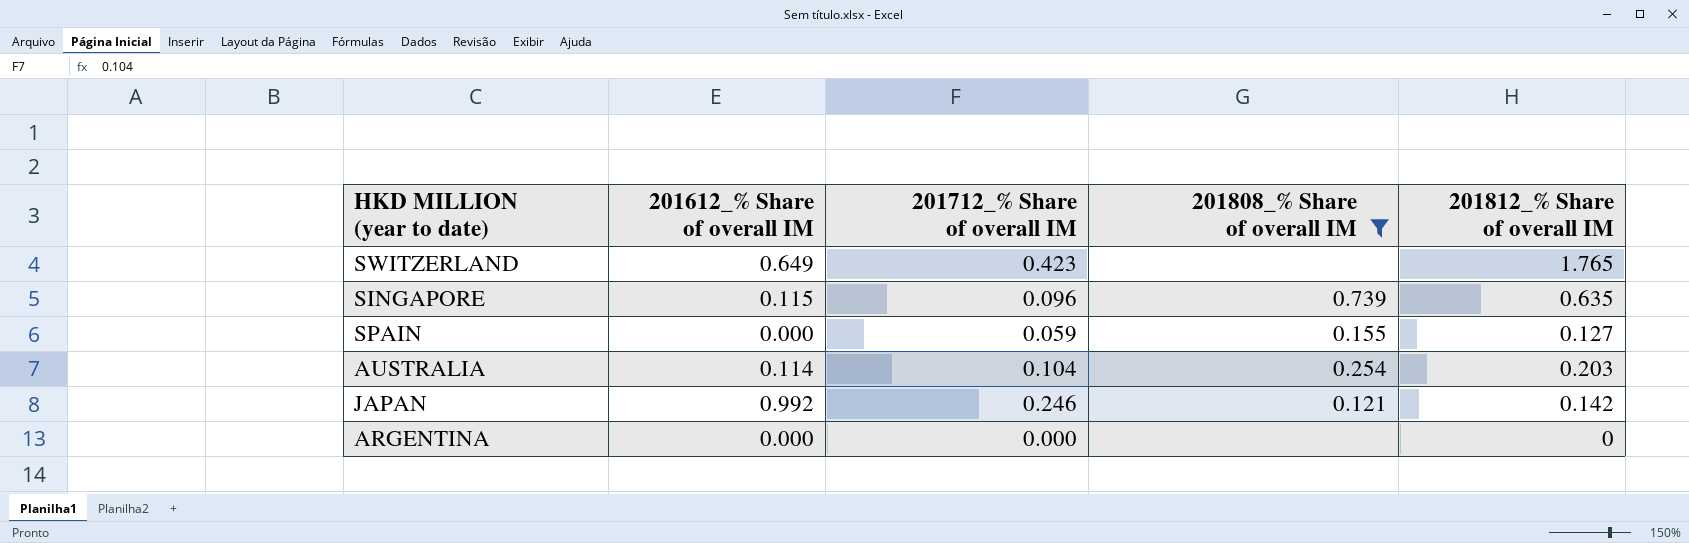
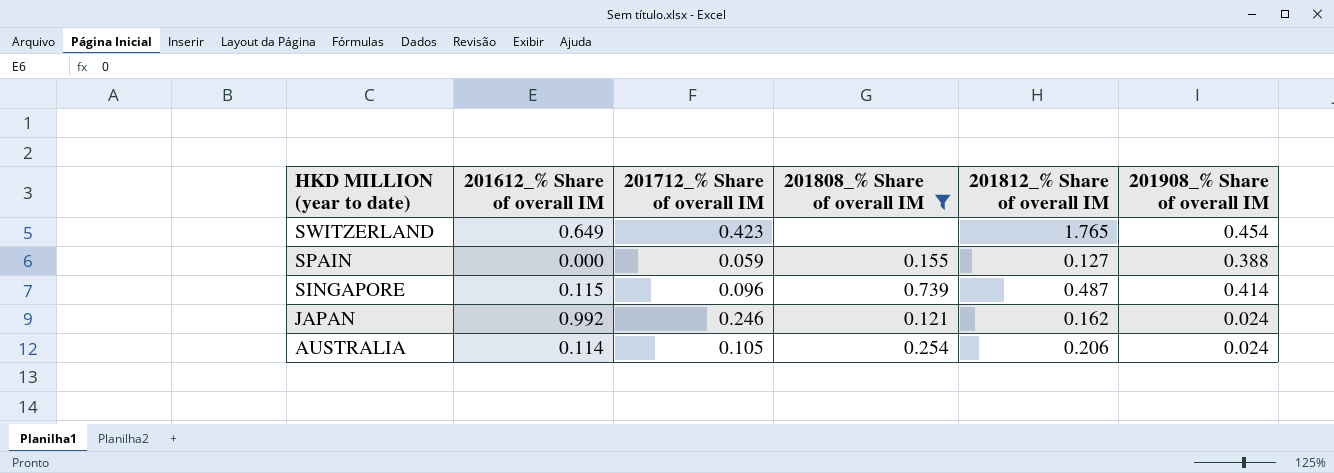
row order: none -> HKD MILLION (year to date) descending
column 201908_% Share of overall IM | position: none -> 6
row ARGENTINA: 0.000 | 0.000 | none | 0 -> none
SINGAPORE | 201812_% Share of overall IM: 0.635 -> 0.487
JAPAN | 201812_% Share of overall IM: 0.142 -> 0.162
AUSTRALIA | 201712_% Share of overall IM: 0.104 -> 0.105
AUSTRALIA | 201812_% Share of overall IM: 0.203 -> 0.206

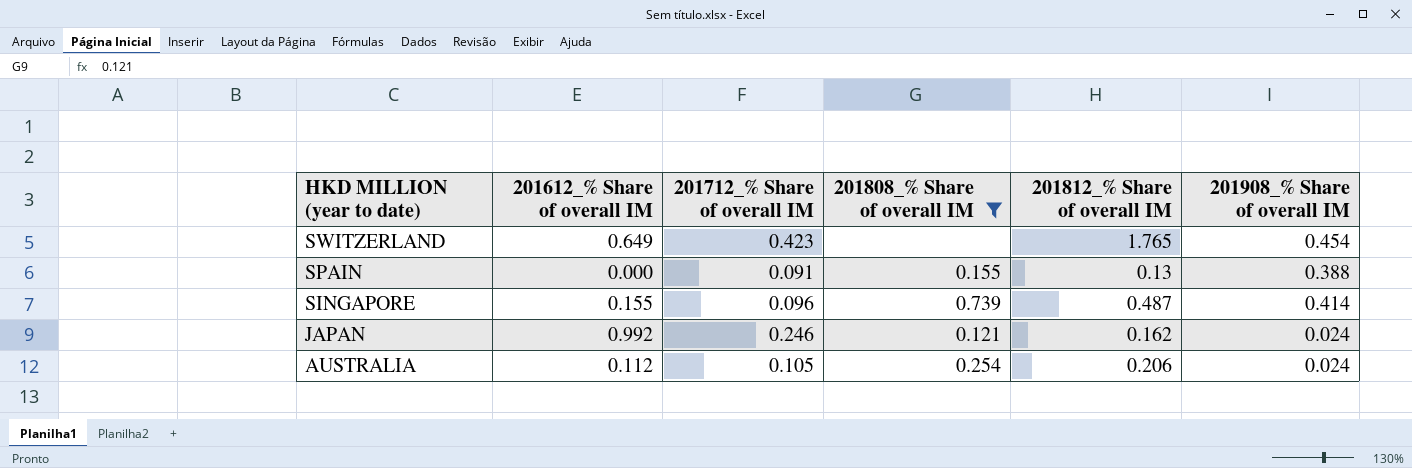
SPAIN | 201712_% Share of overall IM: 0.059 -> 0.091
SPAIN | 201812_% Share of overall IM: 0.127 -> 0.13
SINGAPORE | 201612_% Share of overall IM: 0.115 -> 0.155
AUSTRALIA | 201612_% Share of overall IM: 0.114 -> 0.112

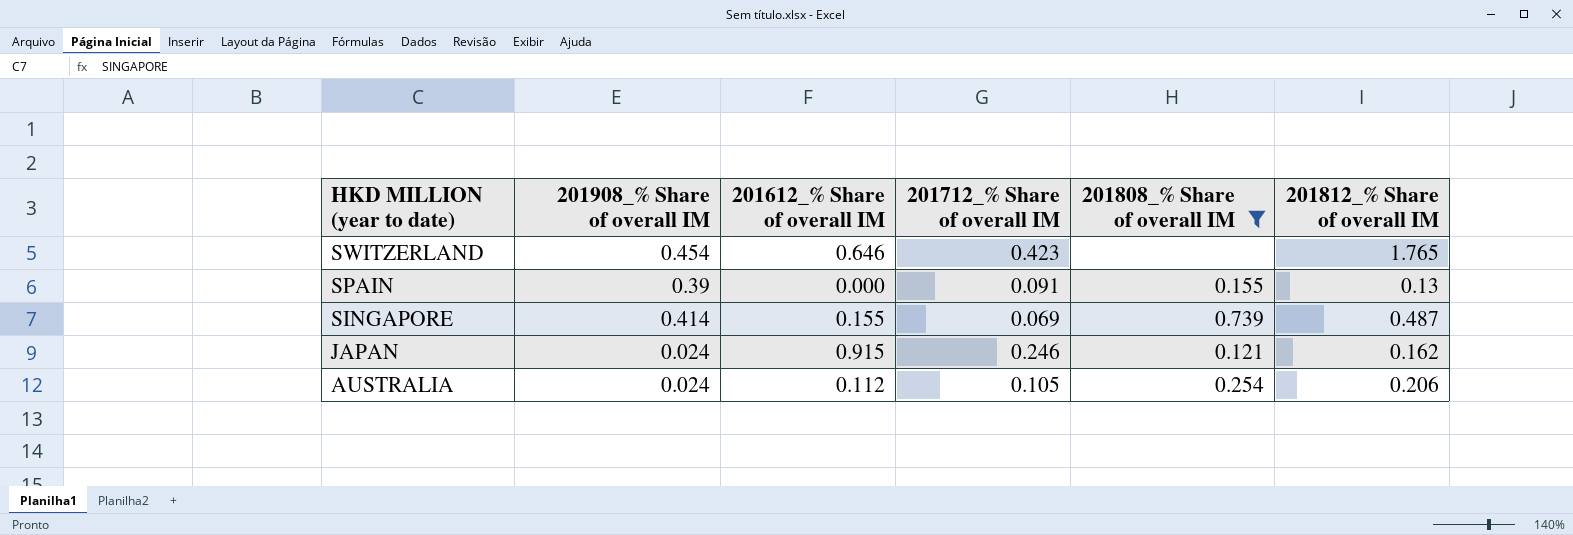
column 201908_% Share of overall IM | position: 6 -> 2
SWITZERLAND | 201612_% Share of overall IM: 0.649 -> 0.646
SPAIN | 201908_% Share of overall IM: 0.388 -> 0.39
SINGAPORE | 201712_% Share of overall IM: 0.096 -> 0.069
JAPAN | 201612_% Share of overall IM: 0.992 -> 0.915

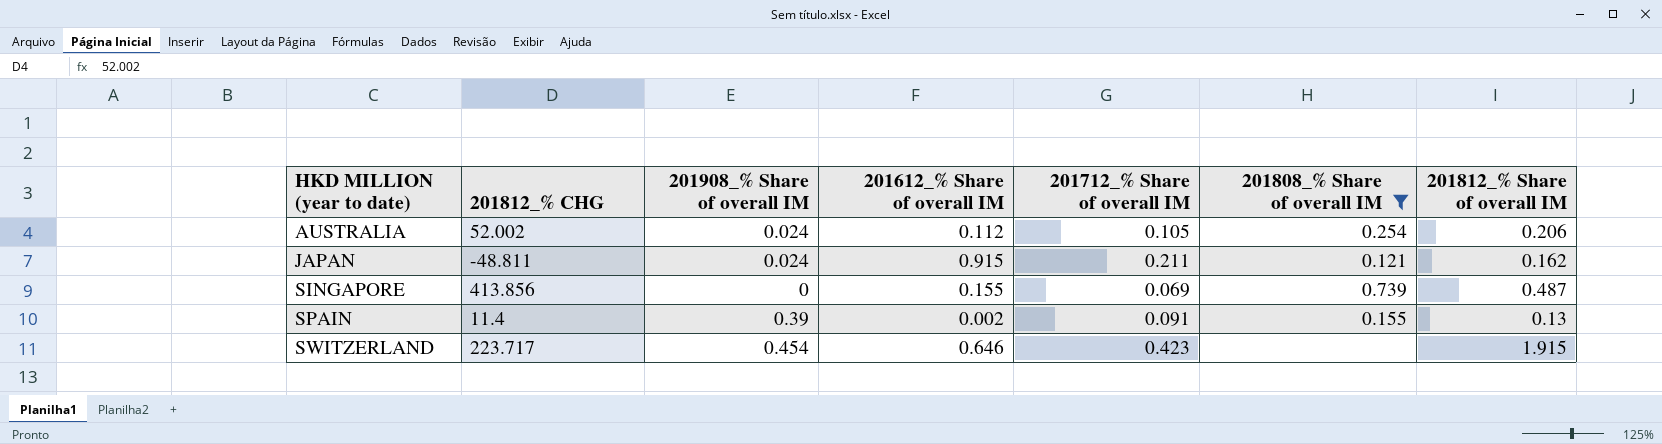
row order: HKD MILLION (year to date) descending -> HKD MILLION (year to date) ascending
column 201812_% CHG | position: none -> 2
JAPAN | 201712_% Share of overall IM: 0.246 -> 0.211
SINGAPORE | 201908_% Share of overall IM: 0.414 -> 0
SPAIN | 201612_% Share of overall IM: 0.000 -> 0.002
SWITZERLAND | 201812_% Share of overall IM: 1.765 -> 1.915

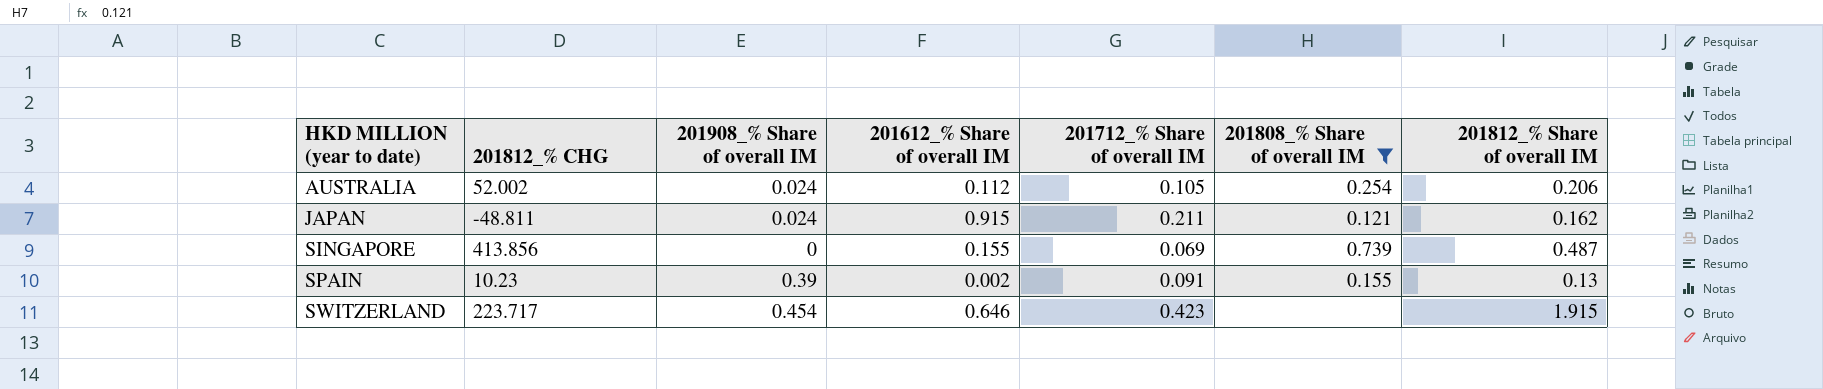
SPAIN | 201812_% CHG: 11.4 -> 10.23

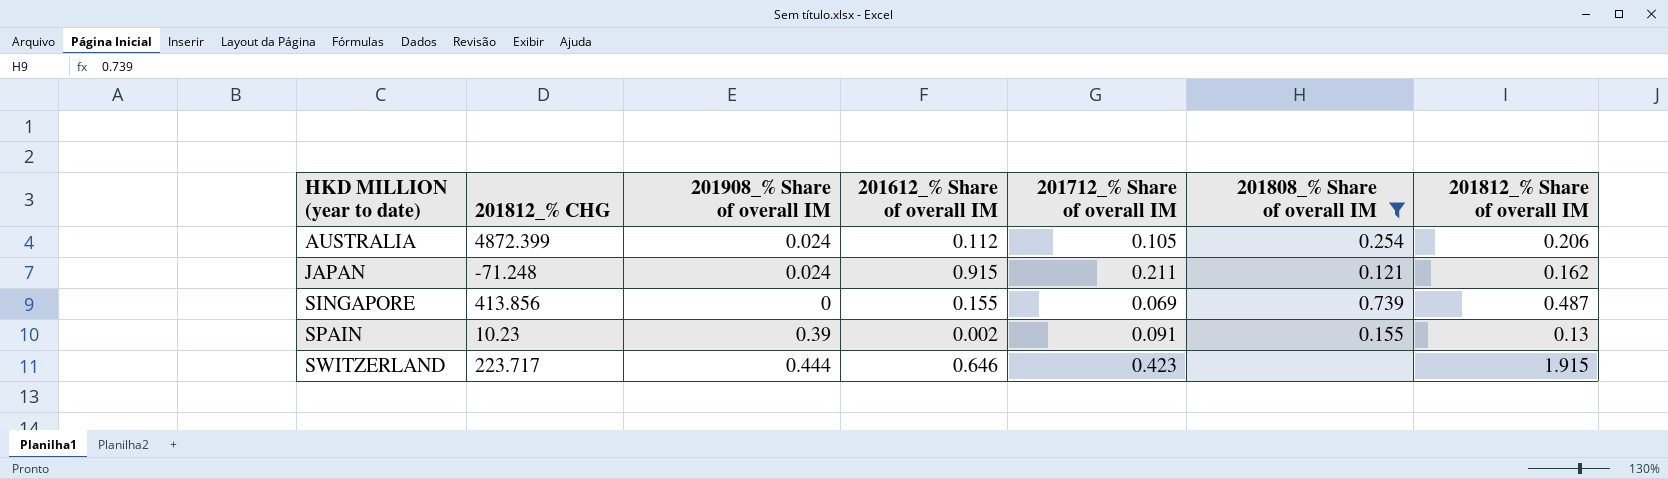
AUSTRALIA | 201812_% CHG: 52.002 -> 4872.399
JAPAN | 201812_% CHG: -48.811 -> -71.248
SWITZERLAND | 201908_% Share of overall IM: 0.454 -> 0.444

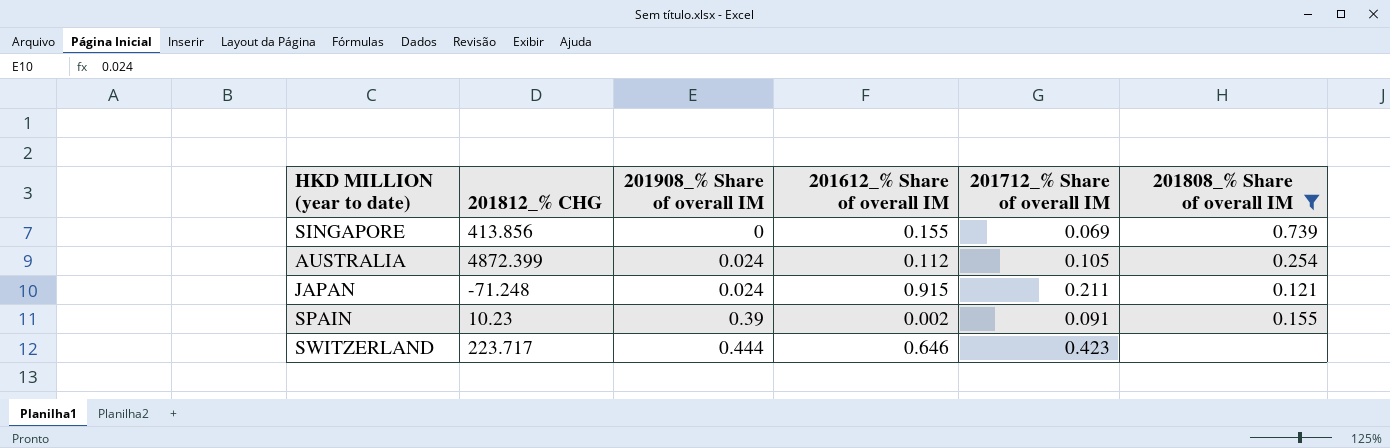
row order: HKD MILLION (year to date) ascending -> 201908_% Share of overall IM ascending
column 201812_% Share of overall IM | position: 7 -> none

